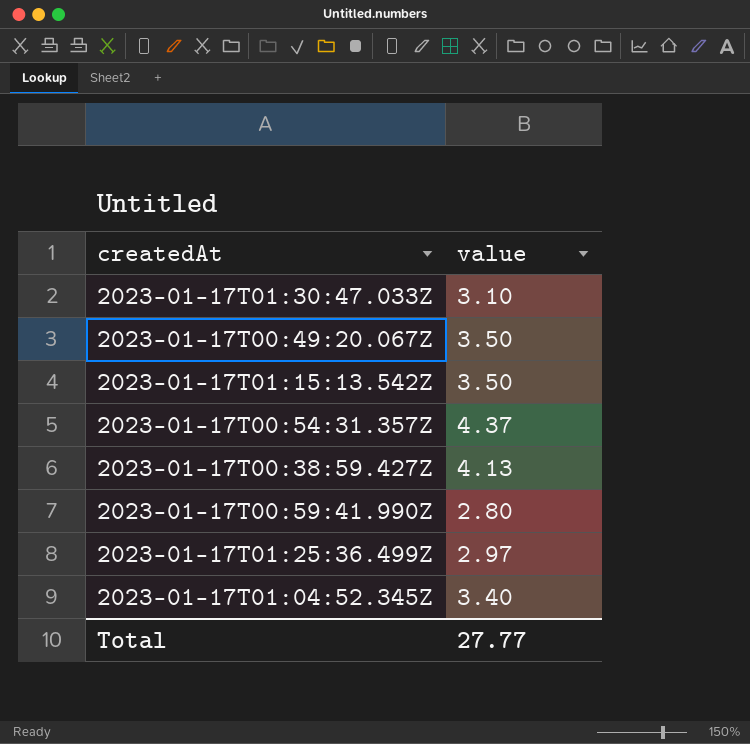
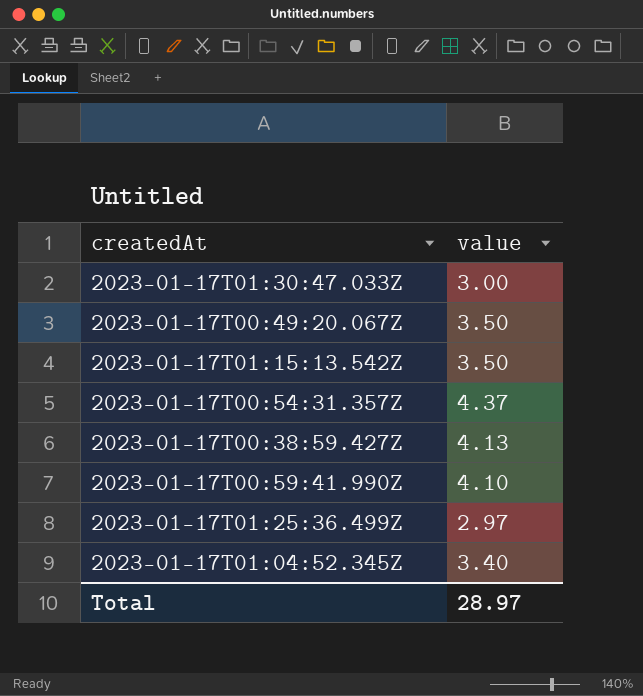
2023-01-17T01:30:47.033Z | value: 3.10 -> 3.00
2023-01-17T00:59:41.990Z | value: 2.80 -> 4.10
Total | value: 27.77 -> 28.97

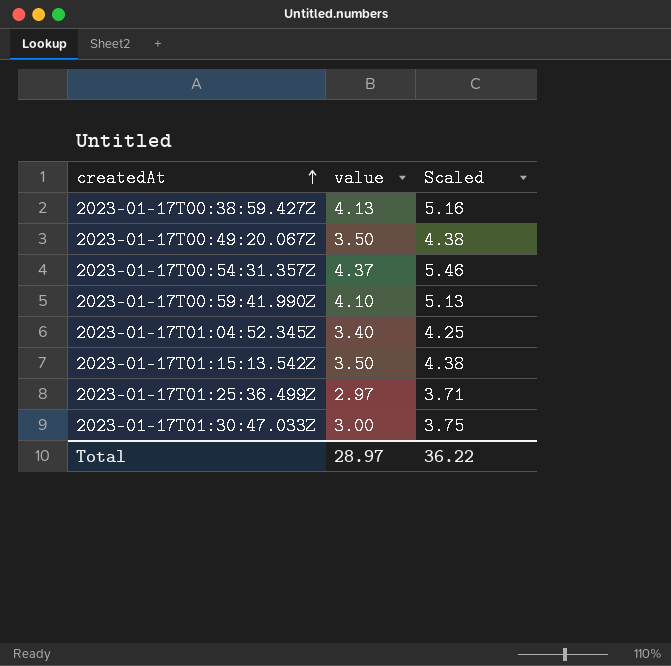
row order: none -> createdAt ascending
column Scaled | formula: none -> [value] * 1.25

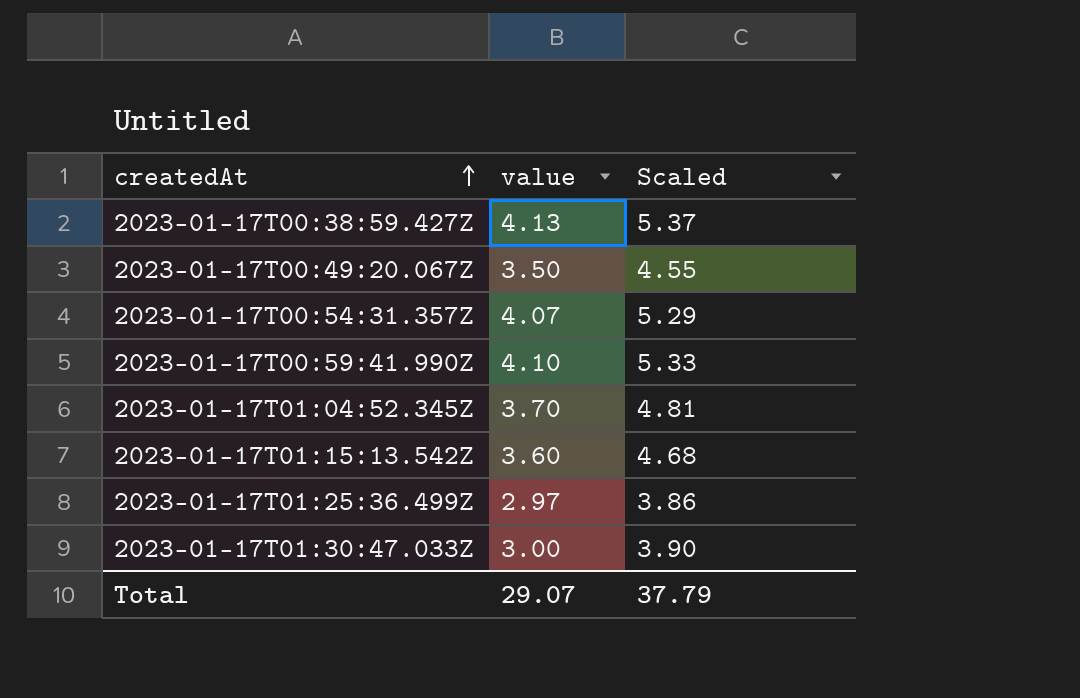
column Scaled | formula: [value] * 1.25 -> [value] * 1.3
2023-01-17T00:54:31.357Z | value: 4.37 -> 4.07
2023-01-17T01:04:52.345Z | value: 3.40 -> 3.70
2023-01-17T01:15:13.542Z | value: 3.50 -> 3.60
Total | value: 28.97 -> 29.07
Total | Scaled: 36.22 -> 37.79

